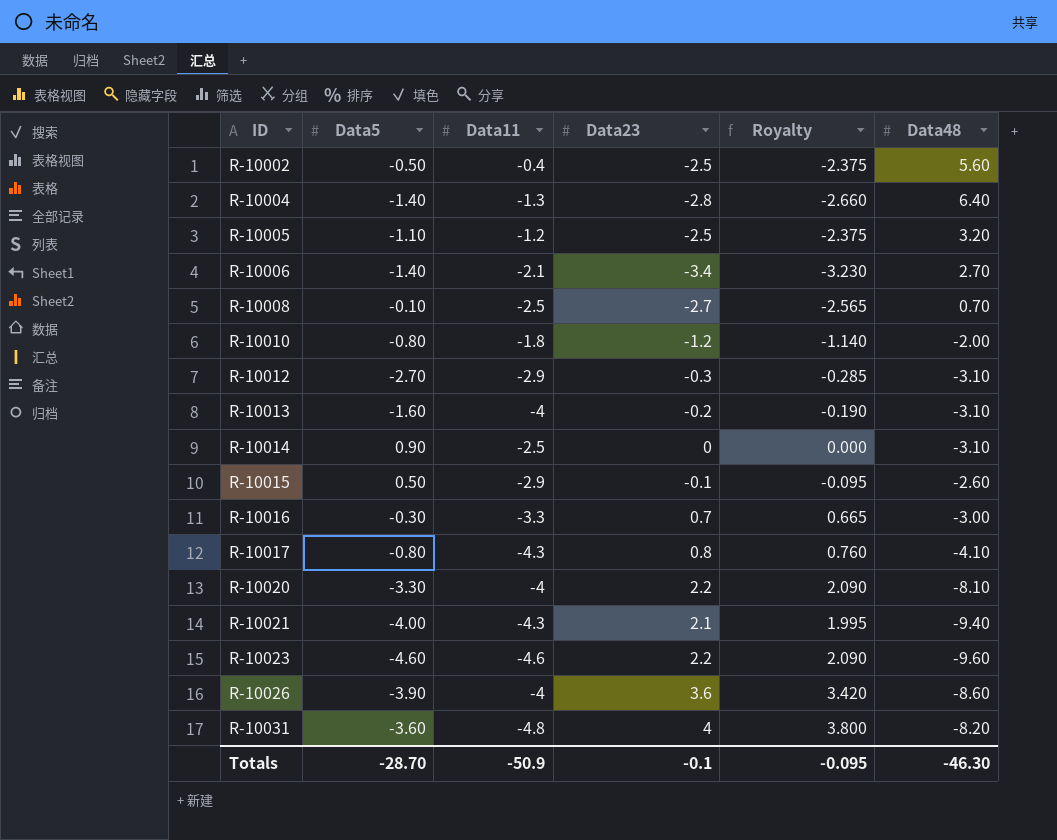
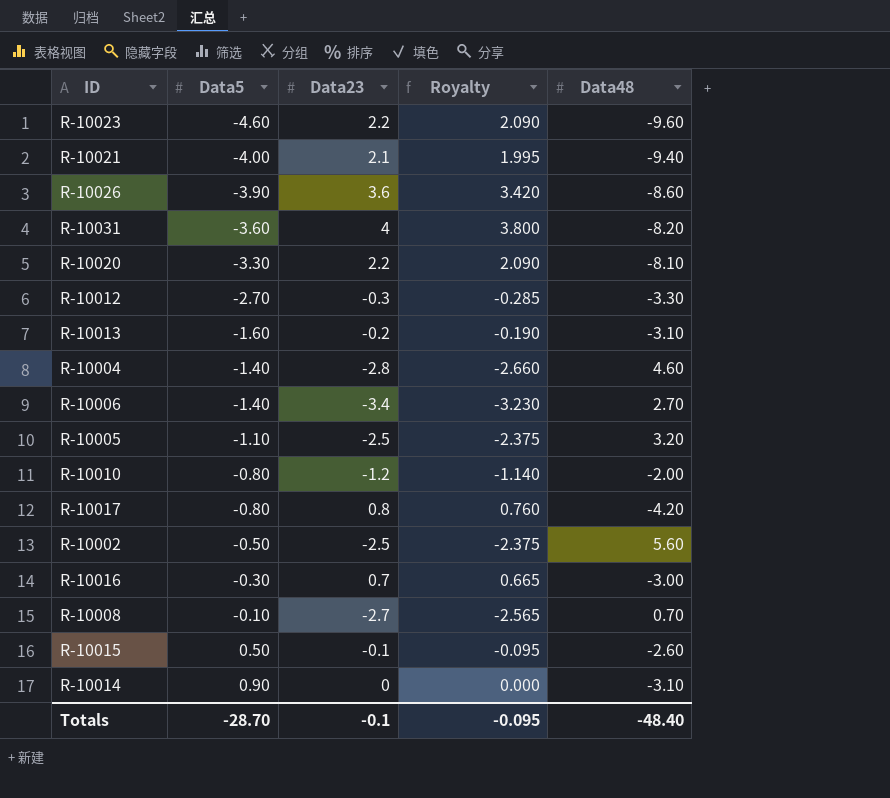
row order: ID ascending -> Data5 ascending
column Data11 | position: 3 -> none
R-10012 | Data48: -3.10 -> -3.30
R-10004 | Data48: 6.40 -> 4.60
R-10017 | Data48: -4.10 -> -4.20
Totals | Data48: -46.30 -> -48.40

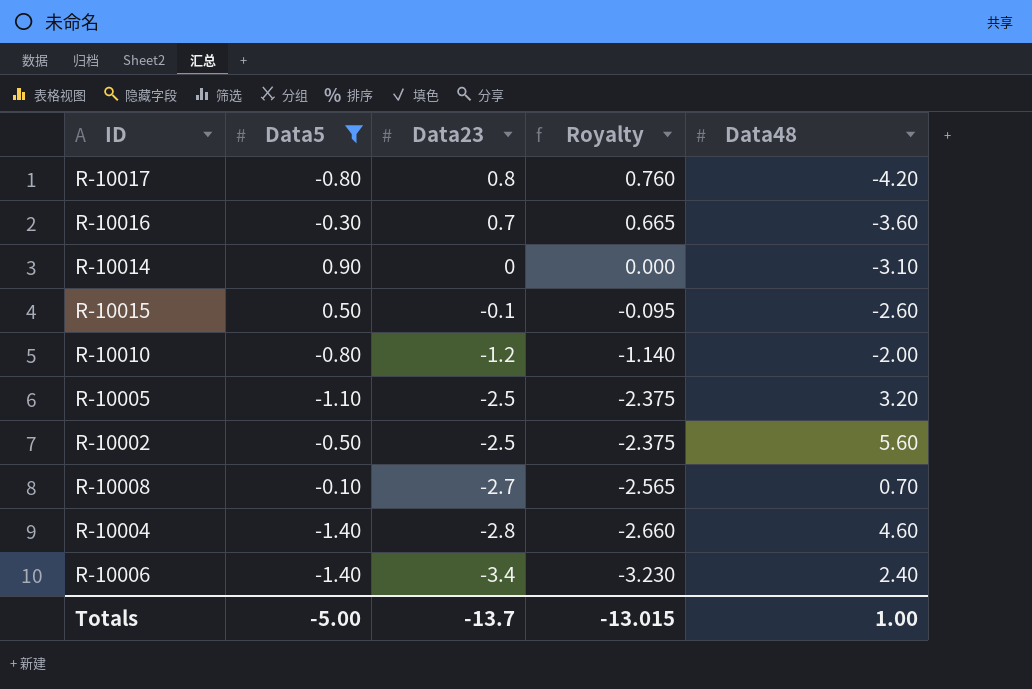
filter: none -> Data5 >= -1.40
row order: Data5 ascending -> Data23 descending
R-10016 | Data48: -3.00 -> -3.60
R-10006 | Data48: 2.70 -> 2.40
Totals | Data5: -28.70 -> -5.00
Totals | Data23: -0.1 -> -13.7
Totals | Royalty: -0.095 -> -13.015
Totals | Data48: -48.40 -> 1.00

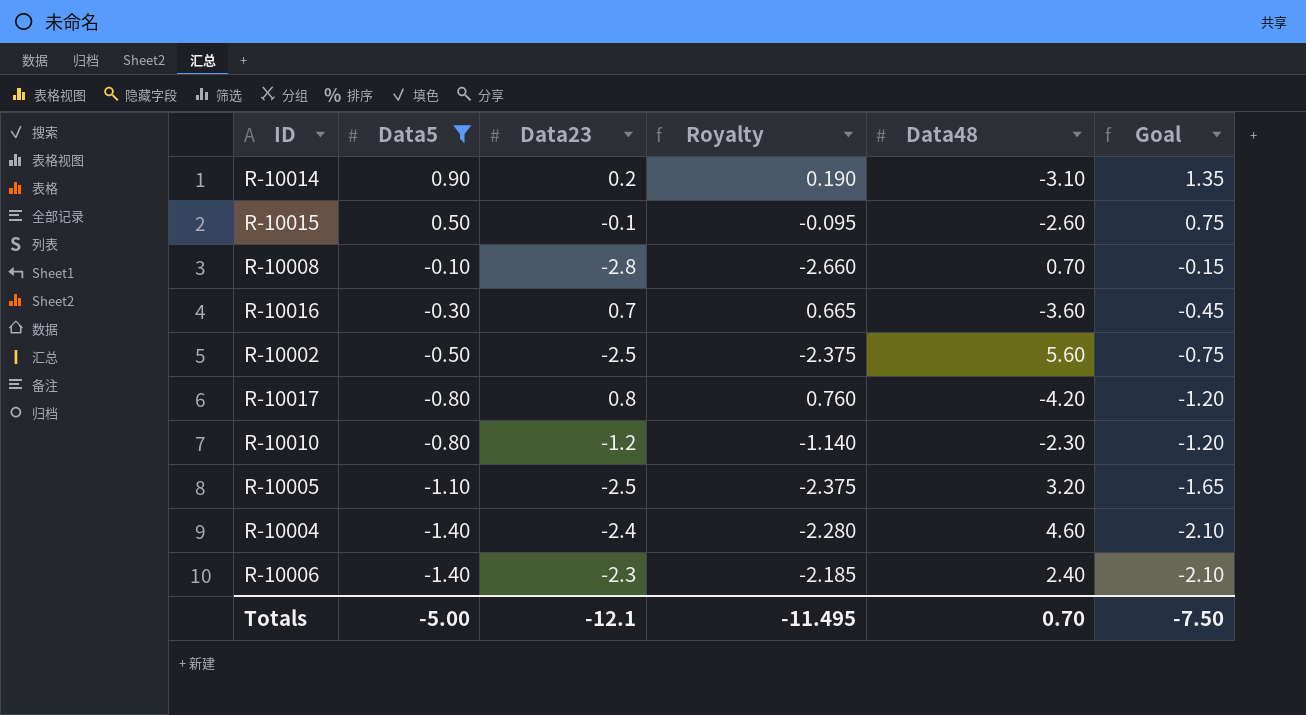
row order: Data23 descending -> Data5 descending
column Goal | formula: none -> [Data5] * 1.5
R-10014 | Data23: 0 -> 0.2
R-10014 | Royalty: 0.000 -> 0.190
R-10008 | Data23: -2.7 -> -2.8
R-10008 | Royalty: -2.565 -> -2.660
R-10010 | Data48: -2.00 -> -2.30
R-10004 | Data23: -2.8 -> -2.4
R-10004 | Royalty: -2.660 -> -2.280
R-10006 | Data23: -3.4 -> -2.3
R-10006 | Royalty: -3.230 -> -2.185
Totals | Data23: -13.7 -> -12.1
Totals | Royalty: -13.015 -> -11.495
Totals | Data48: 1.00 -> 0.70

